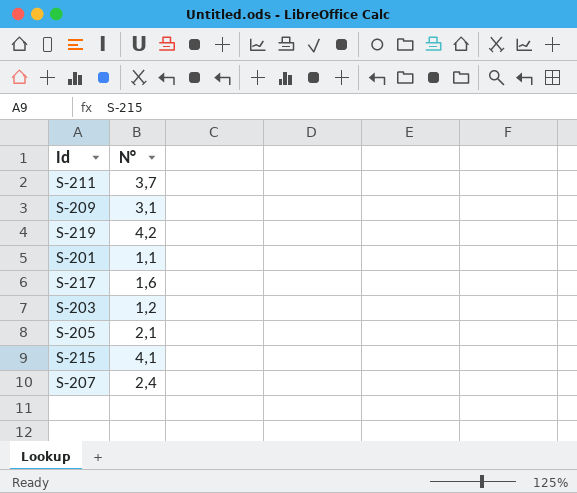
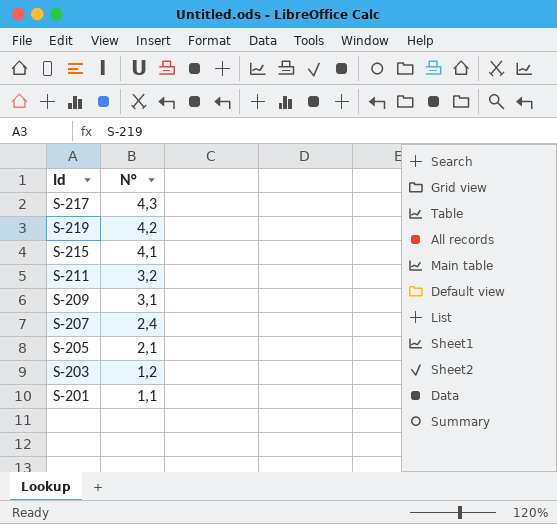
row order: none -> N° descending
S-217 | N°: 1,6 -> 4,3
S-211 | N°: 3,7 -> 3,2

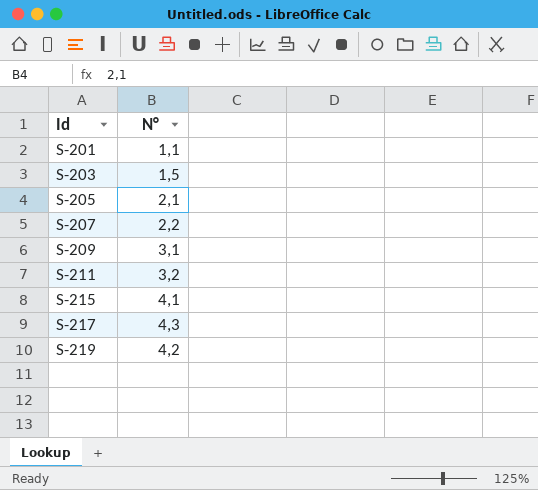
row order: N° descending -> Id ascending
S-203 | N°: 1,2 -> 1,5
S-207 | N°: 2,4 -> 2,2

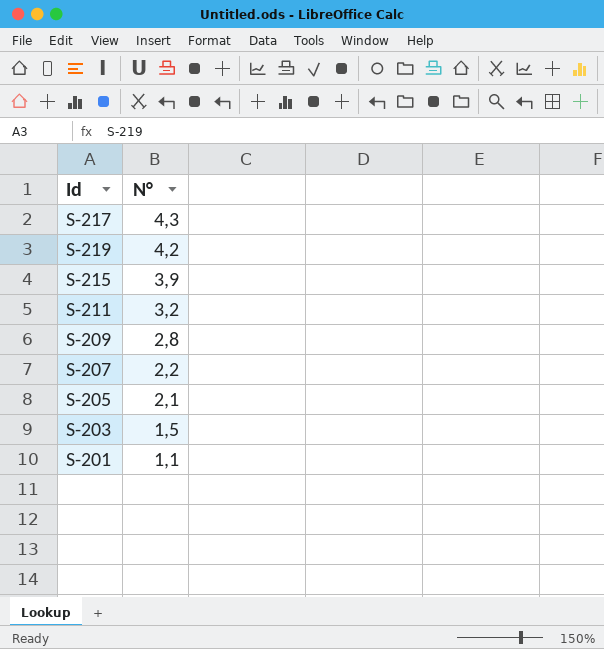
row order: Id ascending -> N° descending
S-215 | N°: 4,1 -> 3,9
S-209 | N°: 3,1 -> 2,8

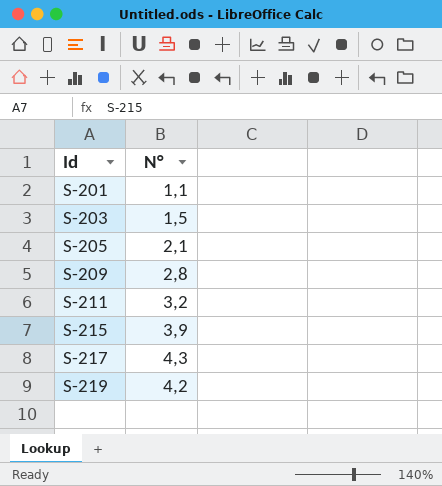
row order: N° descending -> Id ascending
row S-207: 2,2 -> none

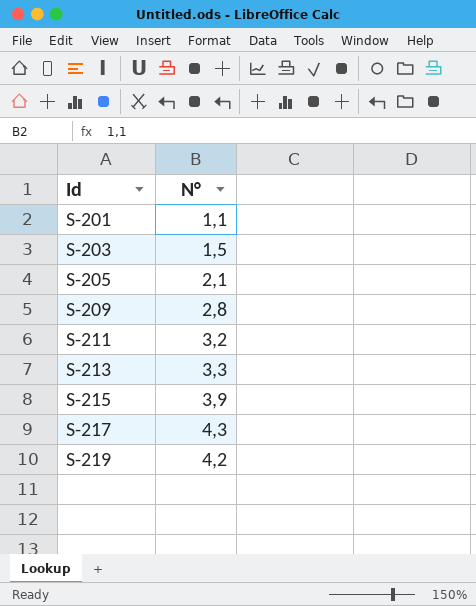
row S-213: none -> 3,3

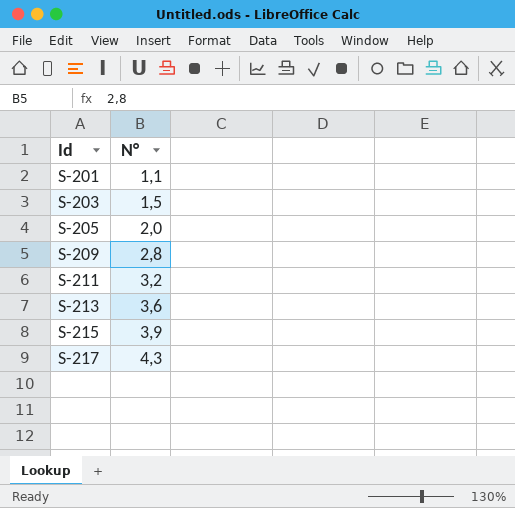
row S-219: 4,2 -> none
S-205 | N°: 2,1 -> 2,0
S-213 | N°: 3,3 -> 3,6

